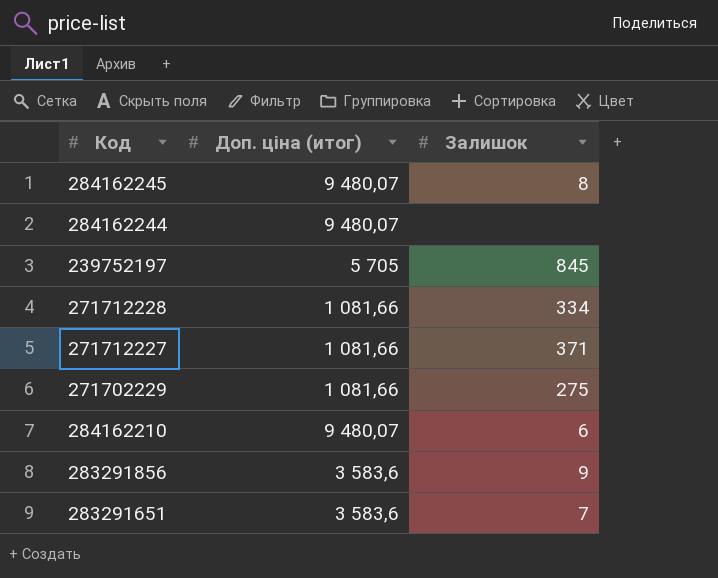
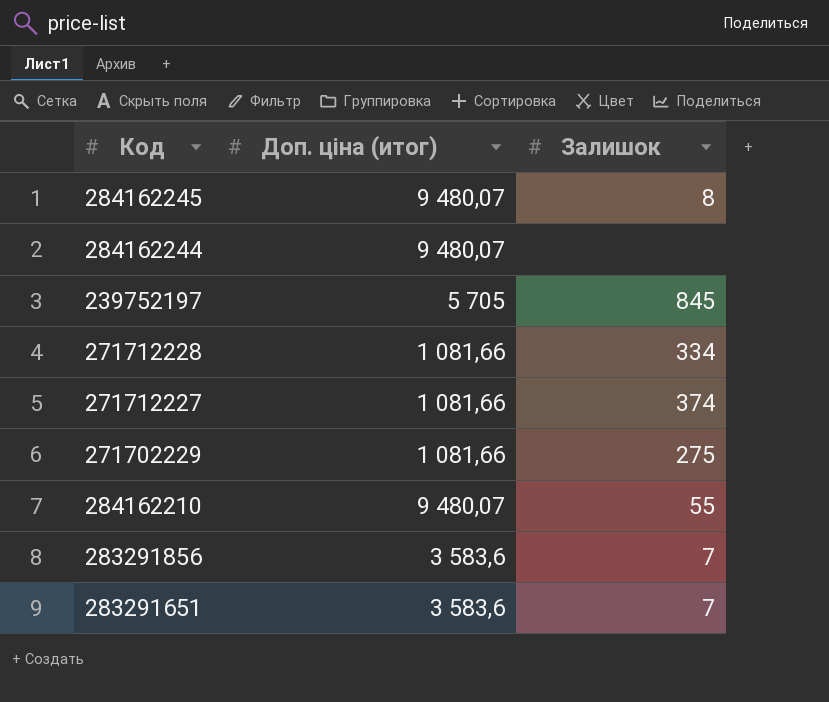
271712227 | Залишок: 371 -> 374
284162210 | Залишок: 6 -> 55
283291856 | Залишок: 9 -> 7

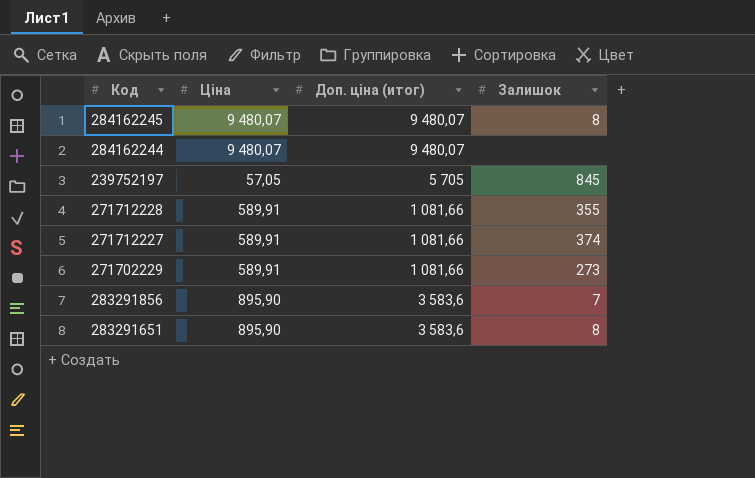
column Ціна | position: none -> 2
row 284162210: 9 480,07 | 55 -> none
271712228 | Залишок: 334 -> 355
271702229 | Залишок: 275 -> 273
283291651 | Залишок: 7 -> 8

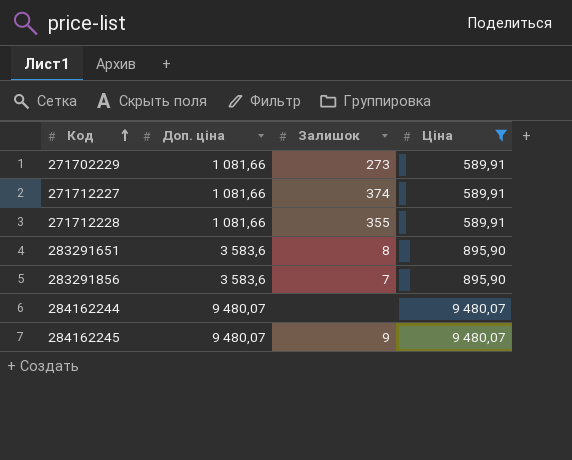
filter: none -> Ціна != 57,05
row order: none -> Код ascending
column name: Доп. ціна (итог) -> Доп. ціна
column Ціна | position: 2 -> 4
284162245 | Залишок: 8 -> 9

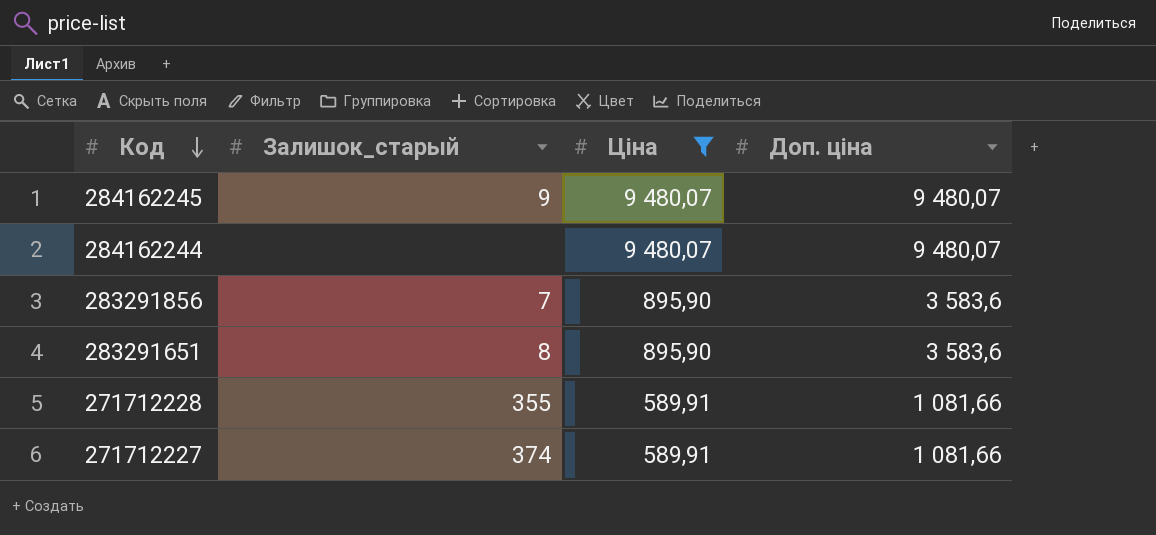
row order: Код ascending -> Код descending
column name: Залишок -> Залишок_старый
column Доп. ціна | position: 2 -> 4
row 271702229: 1 081,66 | 273 | 589,91 -> none

